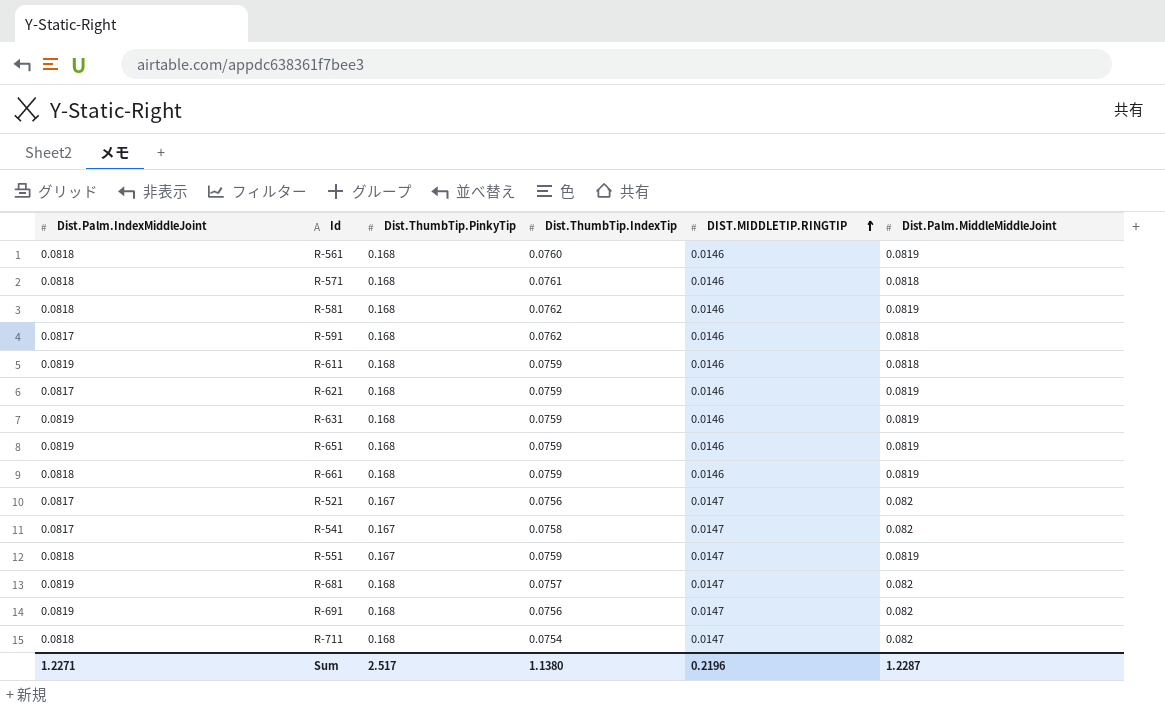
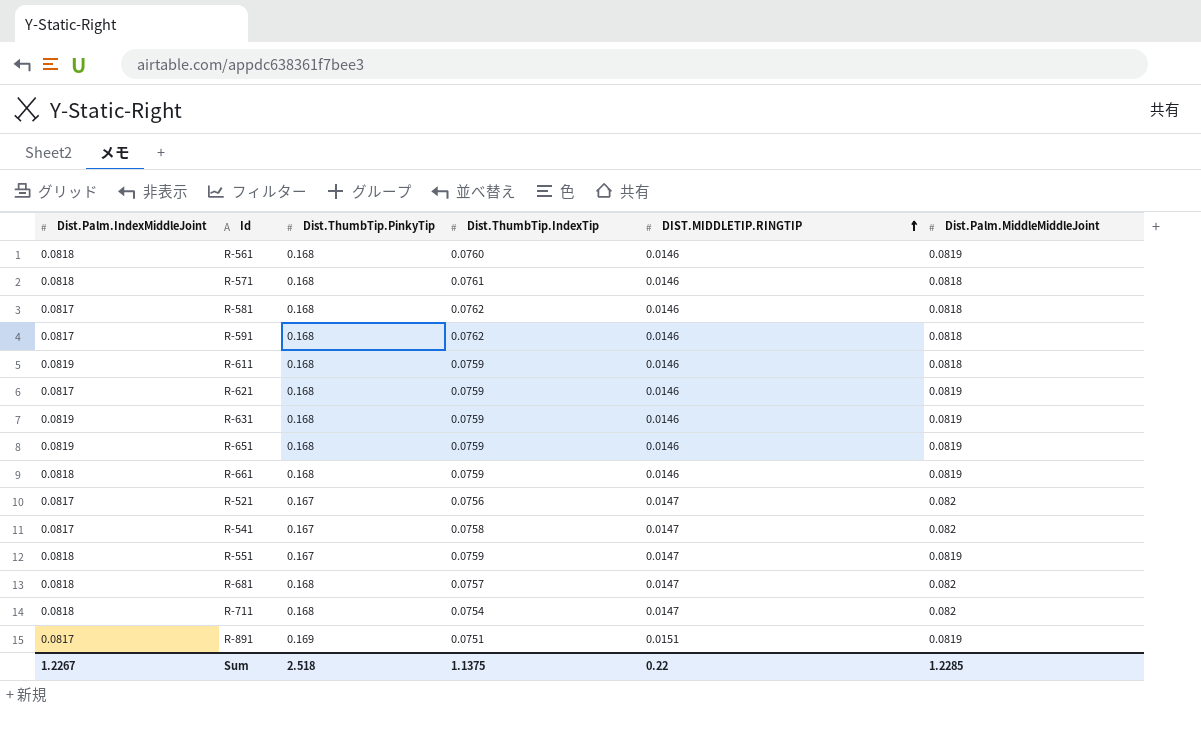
row R-691: 0.0819 | 0.168 | 0.0756 | 0.0147 | 0.082 -> none
R-581 | Dist.Palm.IndexMiddleJoint: 0.0818 -> 0.0817
R-581 | Dist.Palm.MiddleMiddleJoint: 0.0819 -> 0.0818
R-681 | Dist.Palm.IndexMiddleJoint: 0.0819 -> 0.0818
row R-891: none -> 0.0817 | 0.169 | 0.0751 | 0.0151 | 0.0819
Sum | Dist.Palm.IndexMiddleJoint: 1.2271 -> 1.2267
Sum | Dist.ThumbTip.PinkyTip: 2.517 -> 2.518
Sum | Dist.ThumbTip.IndexTip: 1.1380 -> 1.1375
Sum | DIST.MIDDLETIP.RINGTIP: 0.2196 -> 0.22
Sum | Dist.Palm.MiddleMiddleJoint: 1.2287 -> 1.2285

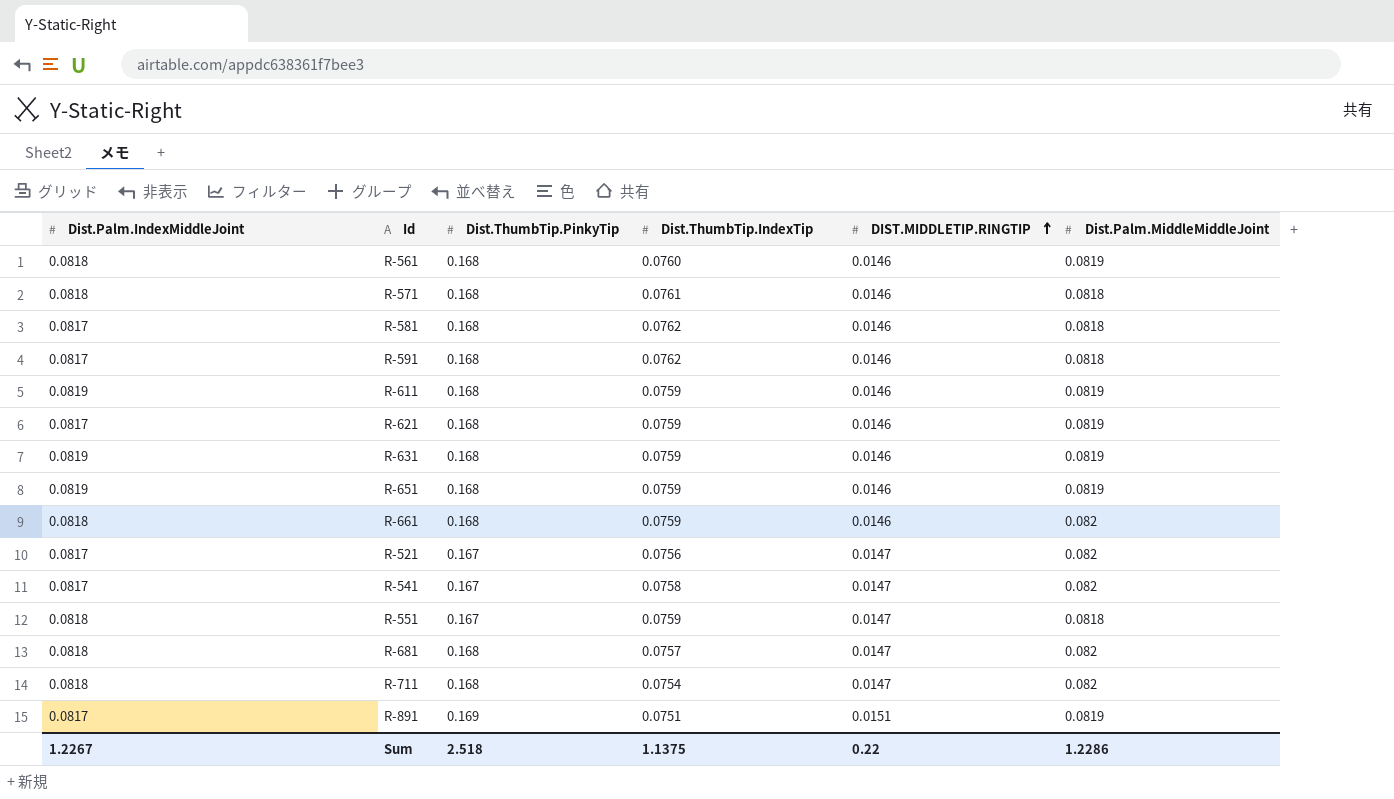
R-611 | Dist.Palm.MiddleMiddleJoint: 0.0818 -> 0.0819
R-661 | Dist.Palm.MiddleMiddleJoint: 0.0819 -> 0.082
R-551 | Dist.Palm.MiddleMiddleJoint: 0.0819 -> 0.0818
Sum | Dist.Palm.MiddleMiddleJoint: 1.2285 -> 1.2286

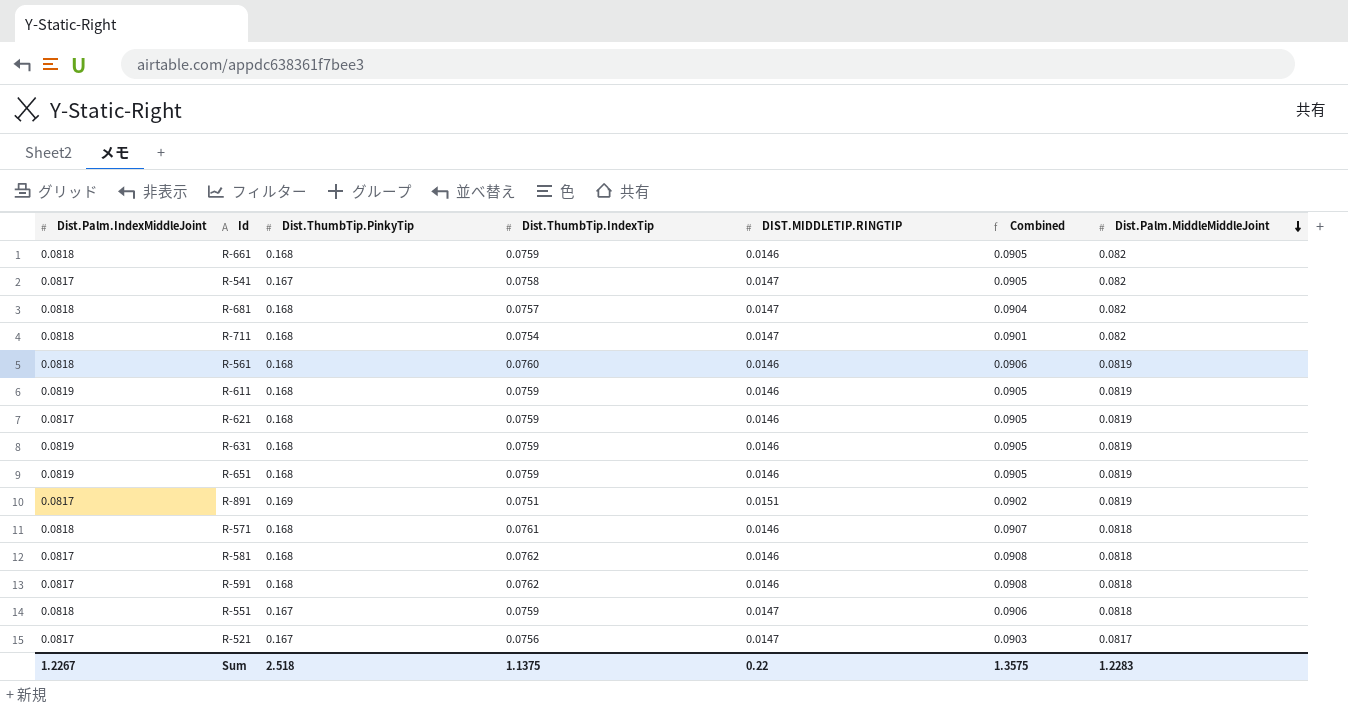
row order: DIST.MIDDLETIP.RINGTIP ascending -> Dist.Palm.MiddleMiddleJoint descending
column Combined | formula: none -> [Dist.ThumbTip.IndexTip] + [DIST.MIDDLETIP.RINGTIP]
R-521 | Dist.Palm.MiddleMiddleJoint: 0.082 -> 0.0817
Sum | Dist.Palm.MiddleMiddleJoint: 1.2286 -> 1.2283

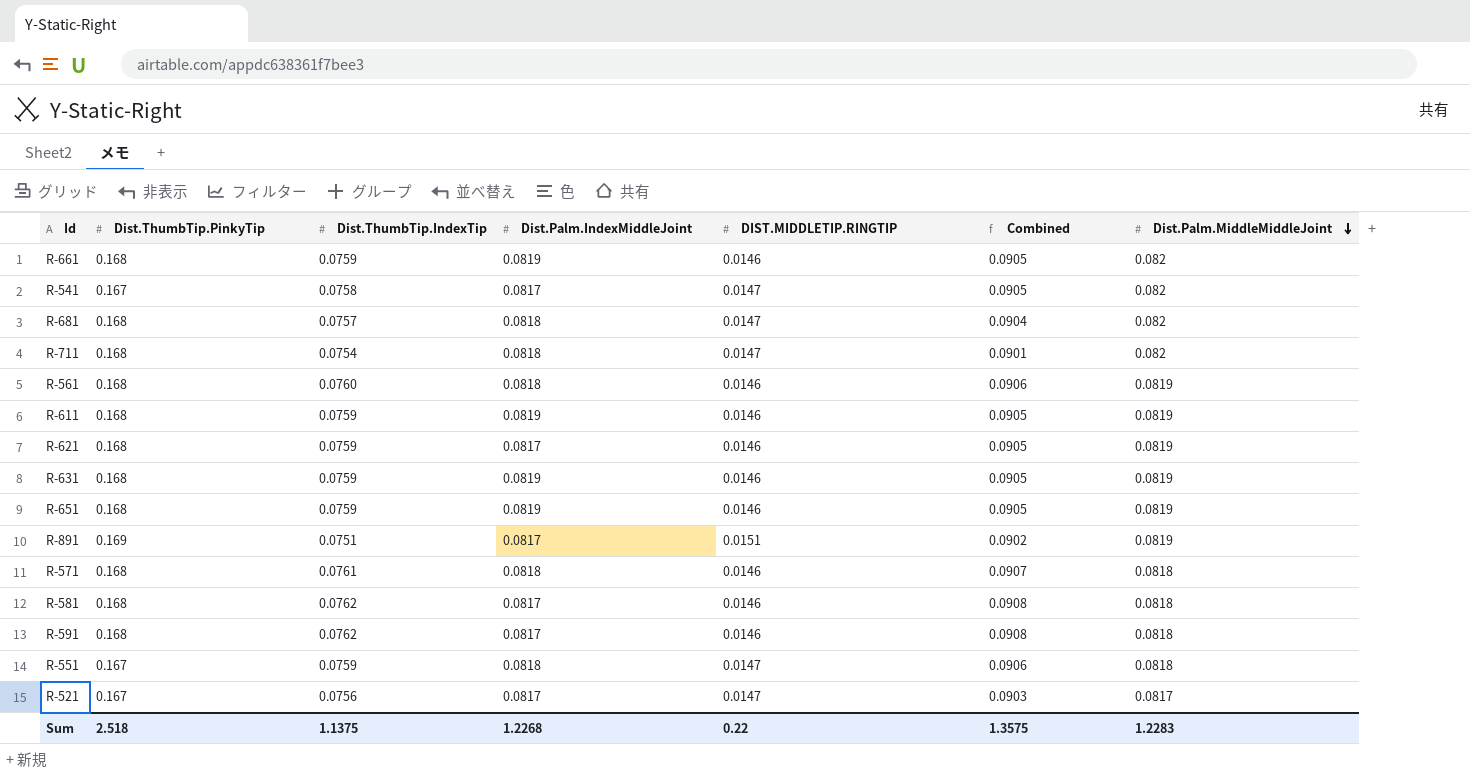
column Dist.Palm.IndexMiddleJoint | position: 1 -> 4
R-661 | Dist.Palm.IndexMiddleJoint: 0.0818 -> 0.0819
Sum | Dist.Palm.IndexMiddleJoint: 1.2267 -> 1.2268

